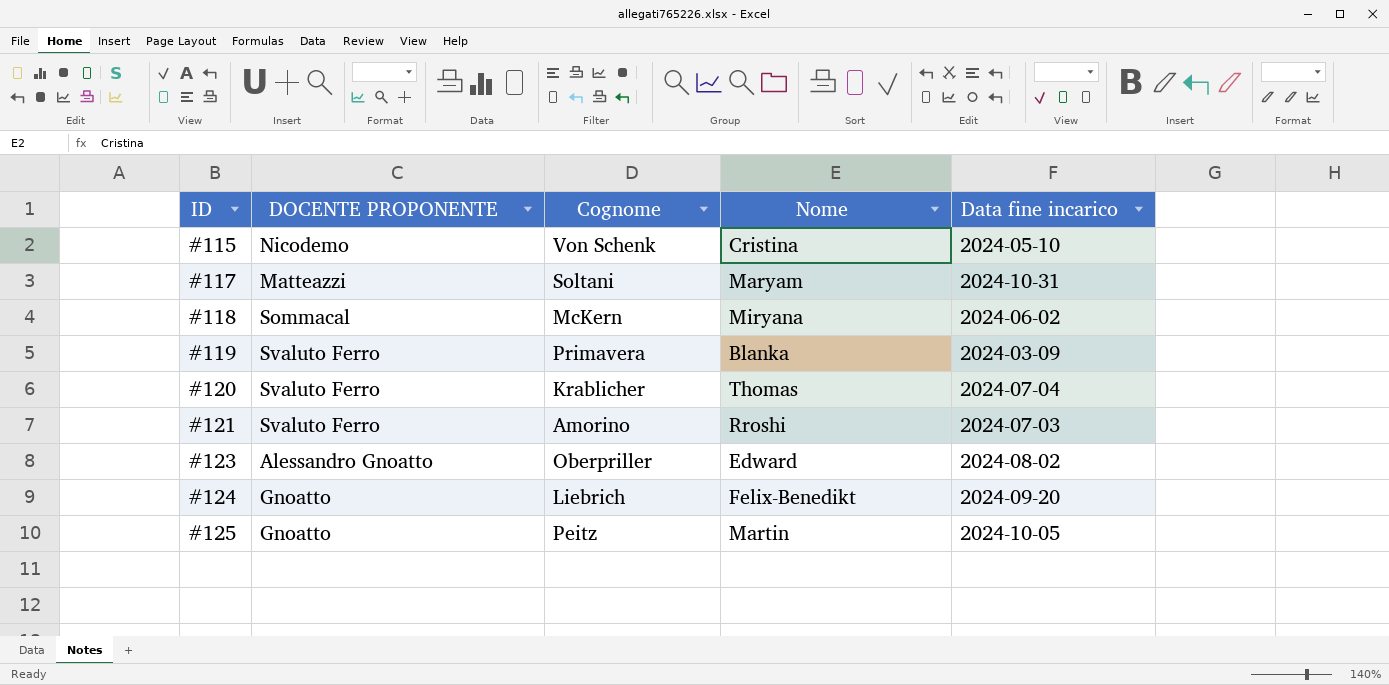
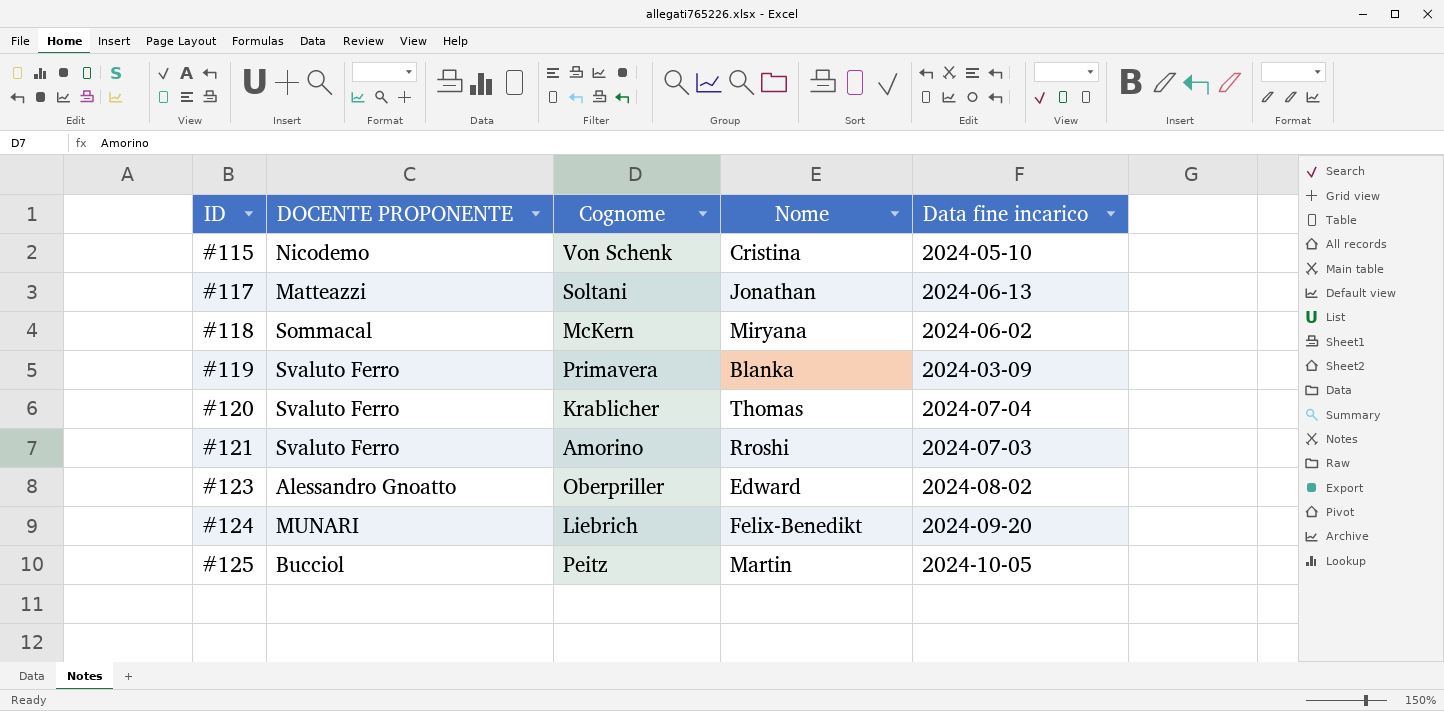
#117 | Nome: Maryam -> Jonathan
#117 | Data fine incarico: 2024-10-31 -> 2024-06-13
#124 | DOCENTE PROPONENTE: Gnoatto -> MUNARI
#125 | DOCENTE PROPONENTE: Gnoatto -> Bucciol

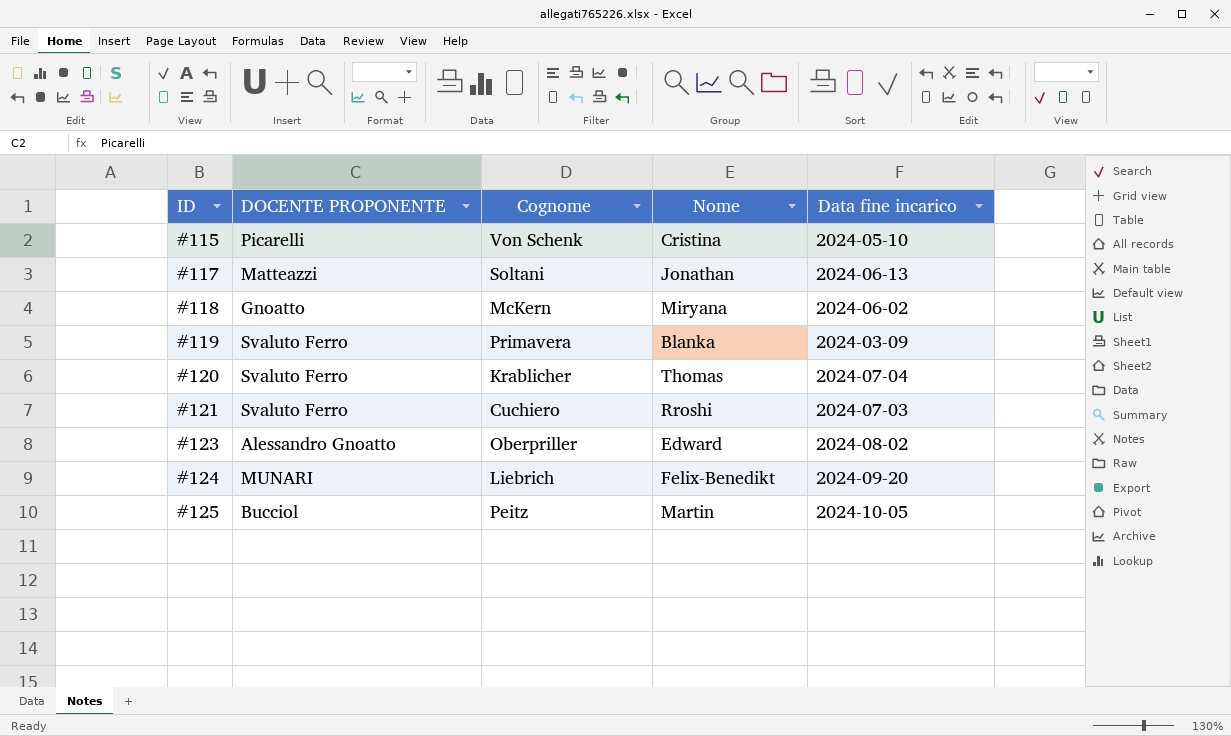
#115 | DOCENTE PROPONENTE: Nicodemo -> Picarelli
#118 | DOCENTE PROPONENTE: Sommacal -> Gnoatto
#121 | Cognome: Amorino -> Cuchiero

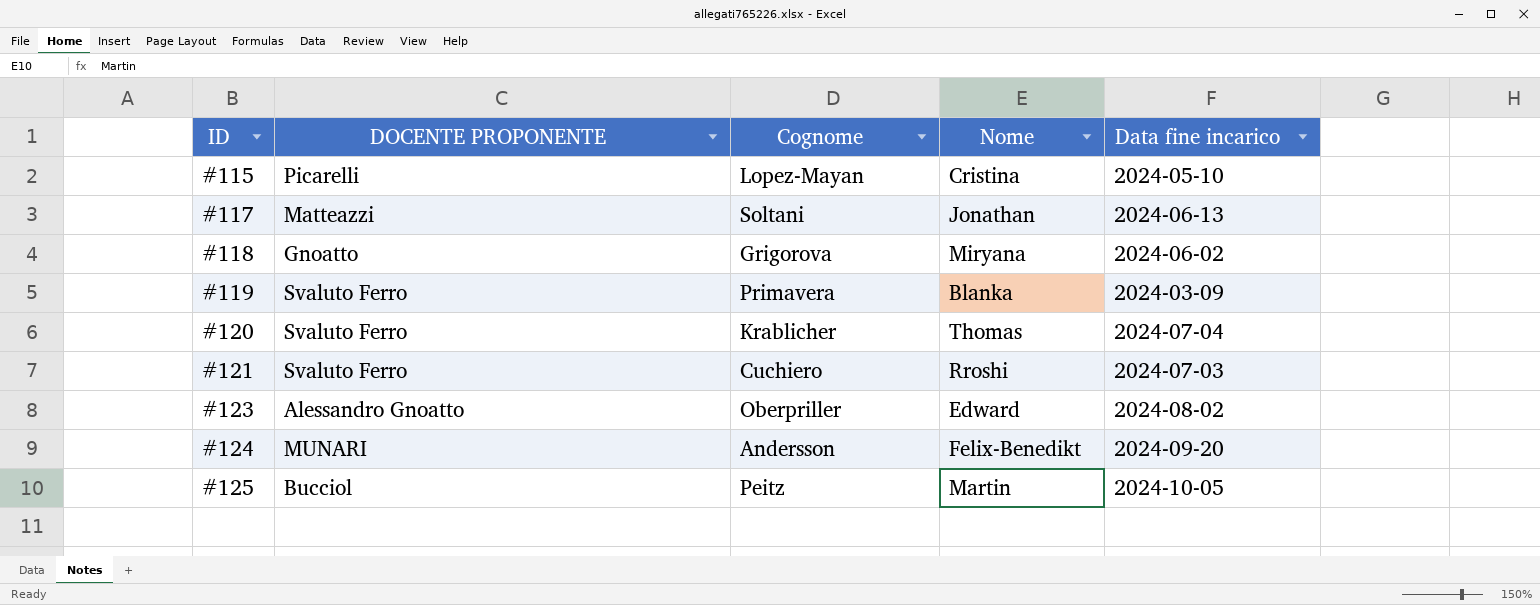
#115 | Cognome: Von Schenk -> Lopez-Mayan
#118 | Cognome: McKern -> Grigorova
#124 | Cognome: Liebrich -> Andersson

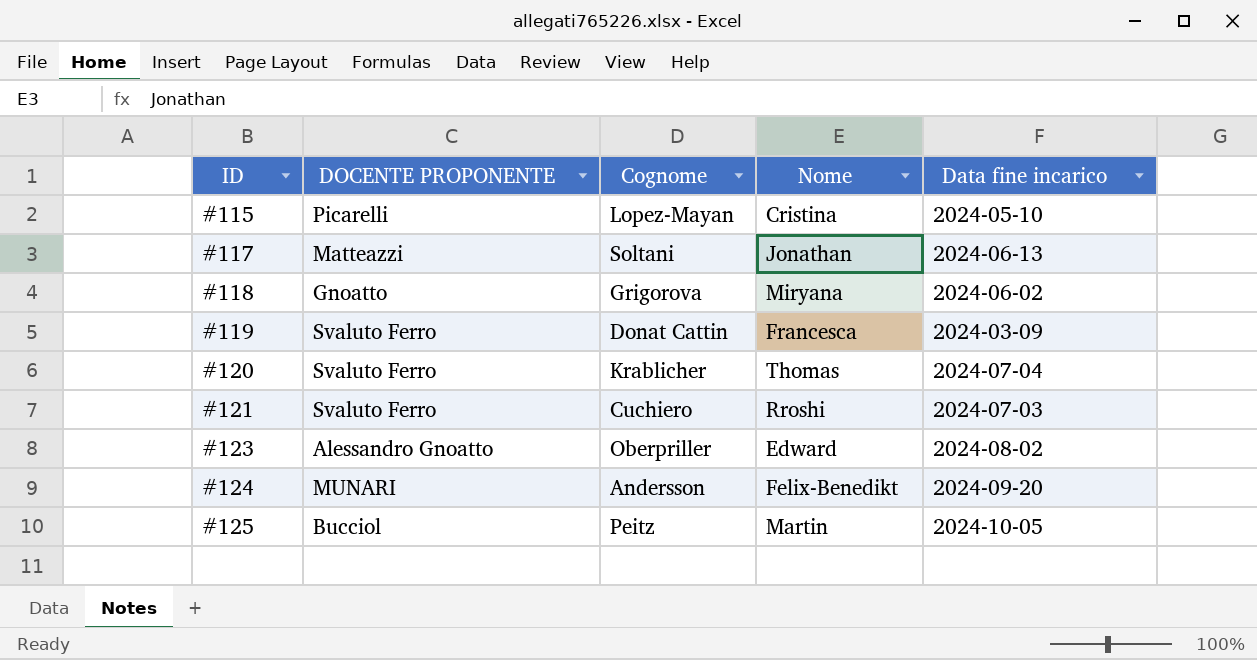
#119 | Cognome: Primavera -> Donat Cattin
#119 | Nome: Blanka -> Francesca

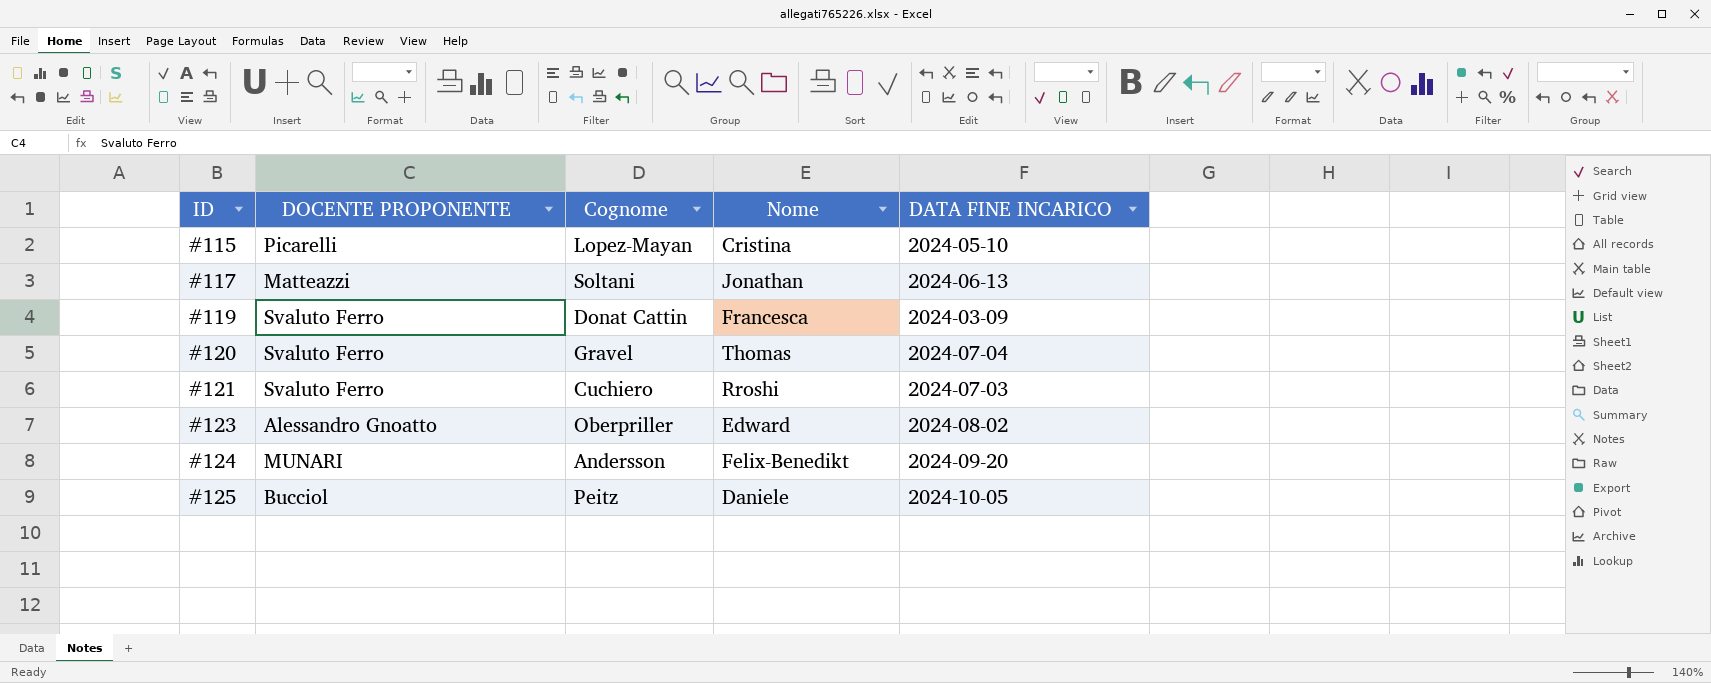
column name: Data fine incarico -> DATA FINE INCARICO
row #118: Gnoatto | Grigorova | Miryana | 2024-06-02 -> none
#120 | Cognome: Krablicher -> Gravel
#125 | Nome: Martin -> Daniele

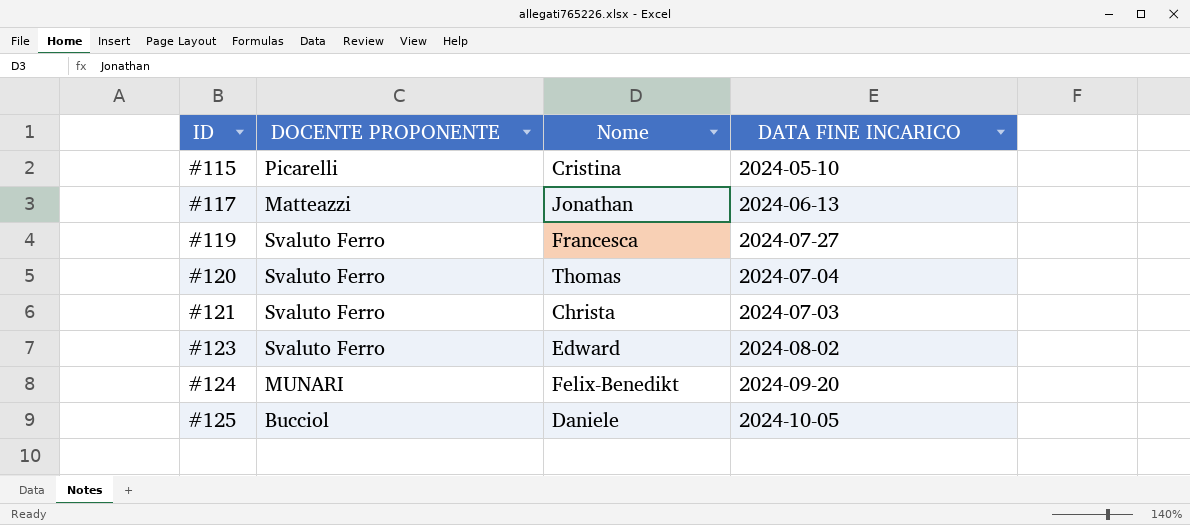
column Cognome | position: 3 -> none
#119 | DATA FINE INCARICO: 2024-03-09 -> 2024-07-27
#121 | Nome: Rroshi -> Christa
#123 | DOCENTE PROPONENTE: Alessandro Gnoatto -> Svaluto Ferro

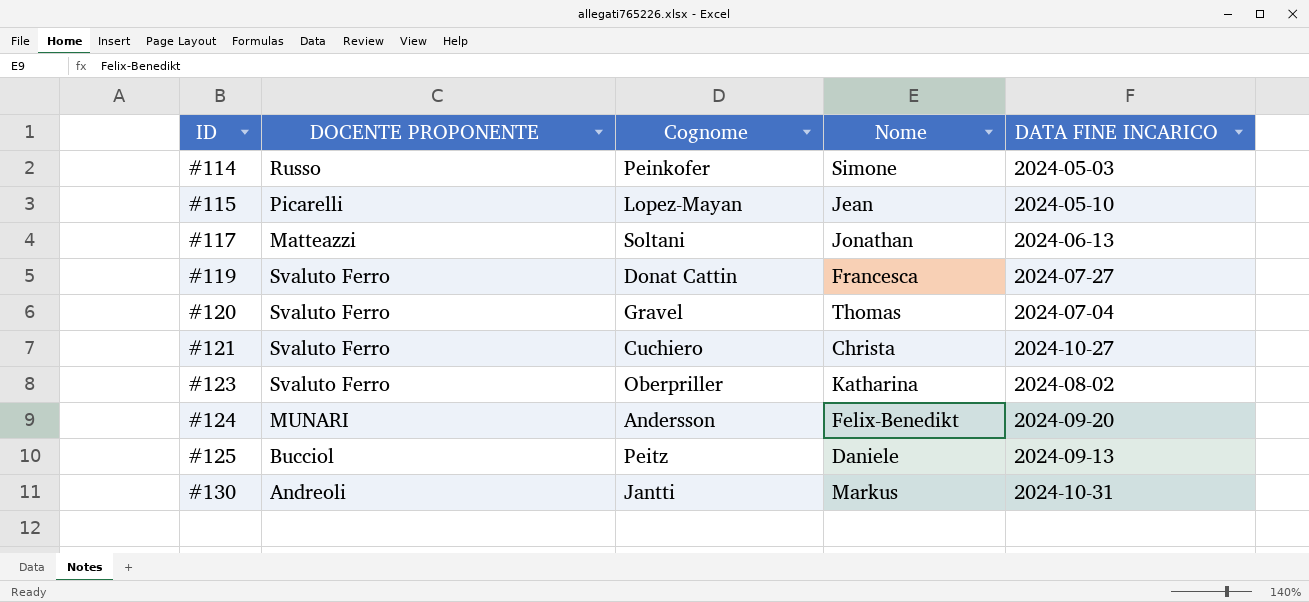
column Cognome | position: none -> 3
row #114: none -> Russo | Peinkofer | Simone | 2024-05-03
#115 | Nome: Cristina -> Jean
#121 | DATA FINE INCARICO: 2024-07-03 -> 2024-10-27
#123 | Nome: Edward -> Katharina
#125 | DATA FINE INCARICO: 2024-10-05 -> 2024-09-13
row #130: none -> Andreoli | Jantti | Markus | 2024-10-31

